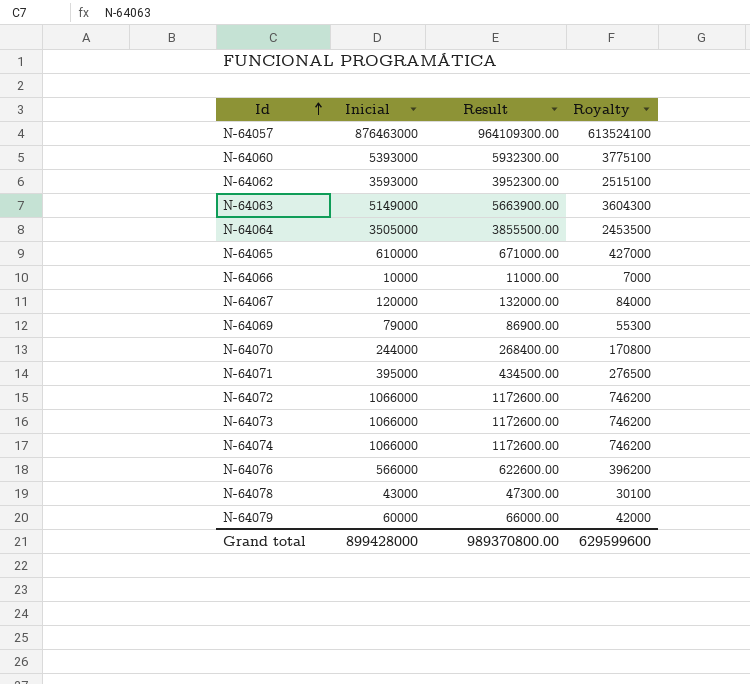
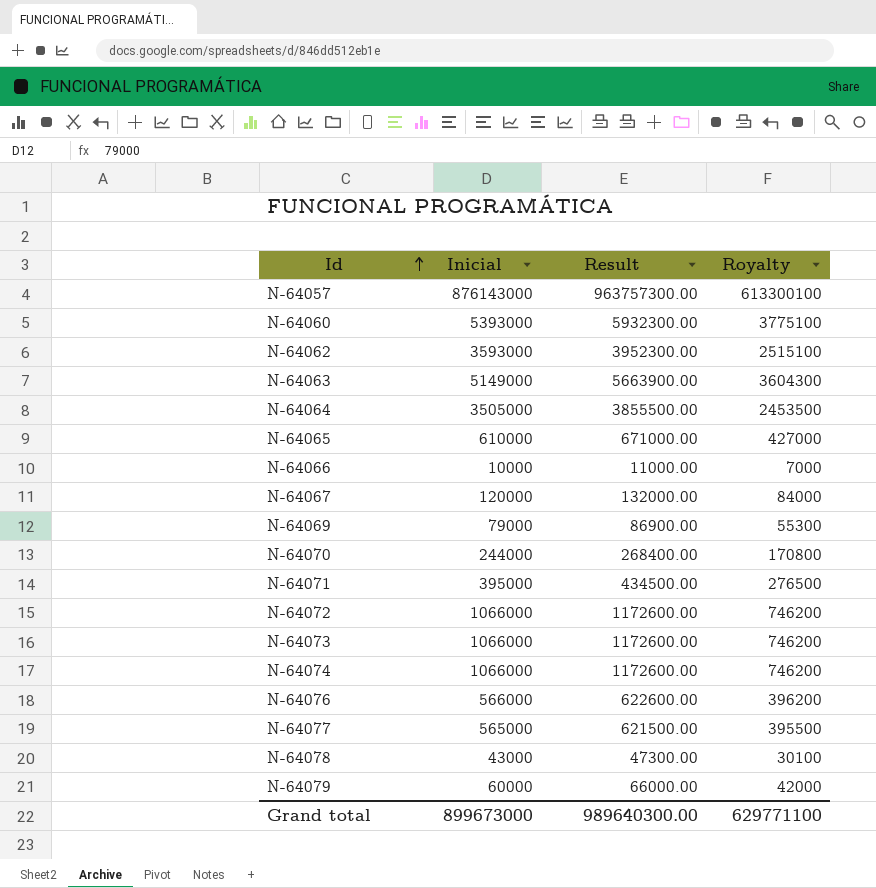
N-64057 | Inicial: 876463000 -> 876143000
N-64057 | Result: 964109300.00 -> 963757300.00
N-64057 | Royalty: 613524100 -> 613300100
row N-64077: none -> 565000 | 621500.00 | 395500
Grand total | Inicial: 899428000 -> 899673000
Grand total | Result: 989370800.00 -> 989640300.00
Grand total | Royalty: 629599600 -> 629771100

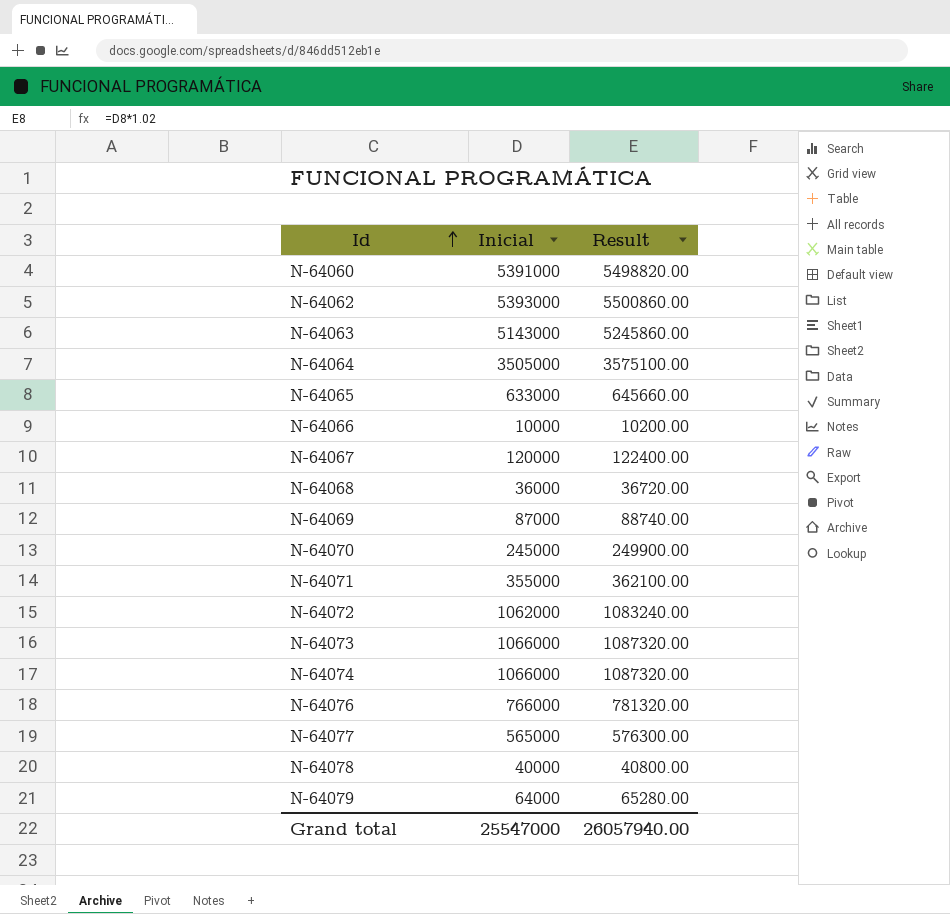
column Royalty | formula: [Inicial] * 0.7 -> none
column Result | formula: [Inicial] * 1.1 -> [Inicial] * 1.02
row N-64057: 876143000 | 963757300.00 | 613300100 -> none
N-64060 | Inicial: 5393000 -> 5391000
N-64062 | Inicial: 3593000 -> 5393000
N-64063 | Inicial: 5149000 -> 5143000
N-64065 | Inicial: 610000 -> 633000
row N-64068: none -> 36000 | 36720.00
N-64069 | Inicial: 79000 -> 87000
N-64070 | Inicial: 244000 -> 245000
N-64071 | Inicial: 395000 -> 355000
N-64072 | Inicial: 1066000 -> 1062000
N-64076 | Inicial: 566000 -> 766000
N-64078 | Inicial: 43000 -> 40000
N-64079 | Inicial: 60000 -> 64000
Grand total | Inicial: 899673000 -> 25547000
Grand total | Result: 989640300.00 -> 26057940.00

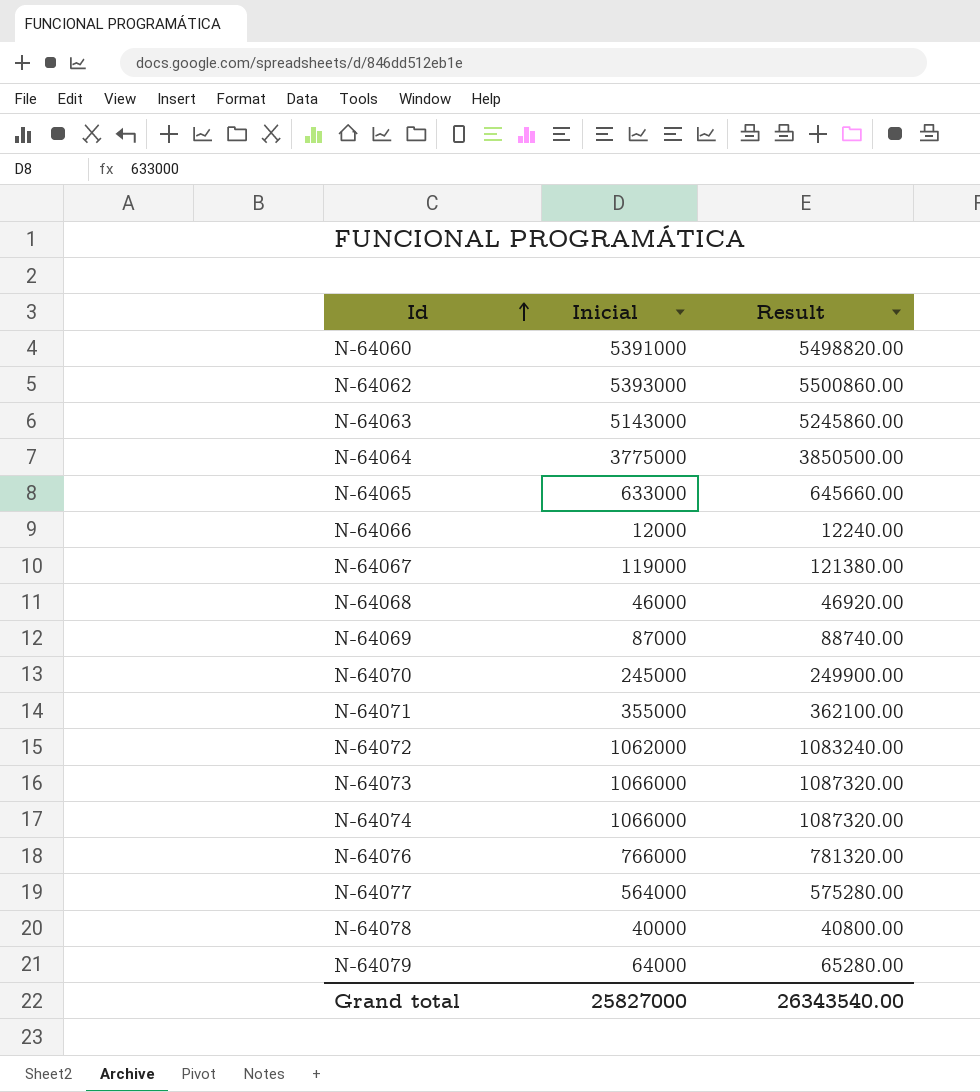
N-64064 | Inicial: 3505000 -> 3775000
N-64064 | Result: 3575100.00 -> 3850500.00
N-64066 | Inicial: 10000 -> 12000
N-64066 | Result: 10200.00 -> 12240.00
N-64067 | Inicial: 120000 -> 119000
N-64067 | Result: 122400.00 -> 121380.00
N-64068 | Inicial: 36000 -> 46000
N-64068 | Result: 36720.00 -> 46920.00
N-64077 | Inicial: 565000 -> 564000
N-64077 | Result: 576300.00 -> 575280.00
Grand total | Inicial: 25547000 -> 25827000
Grand total | Result: 26057940.00 -> 26343540.00

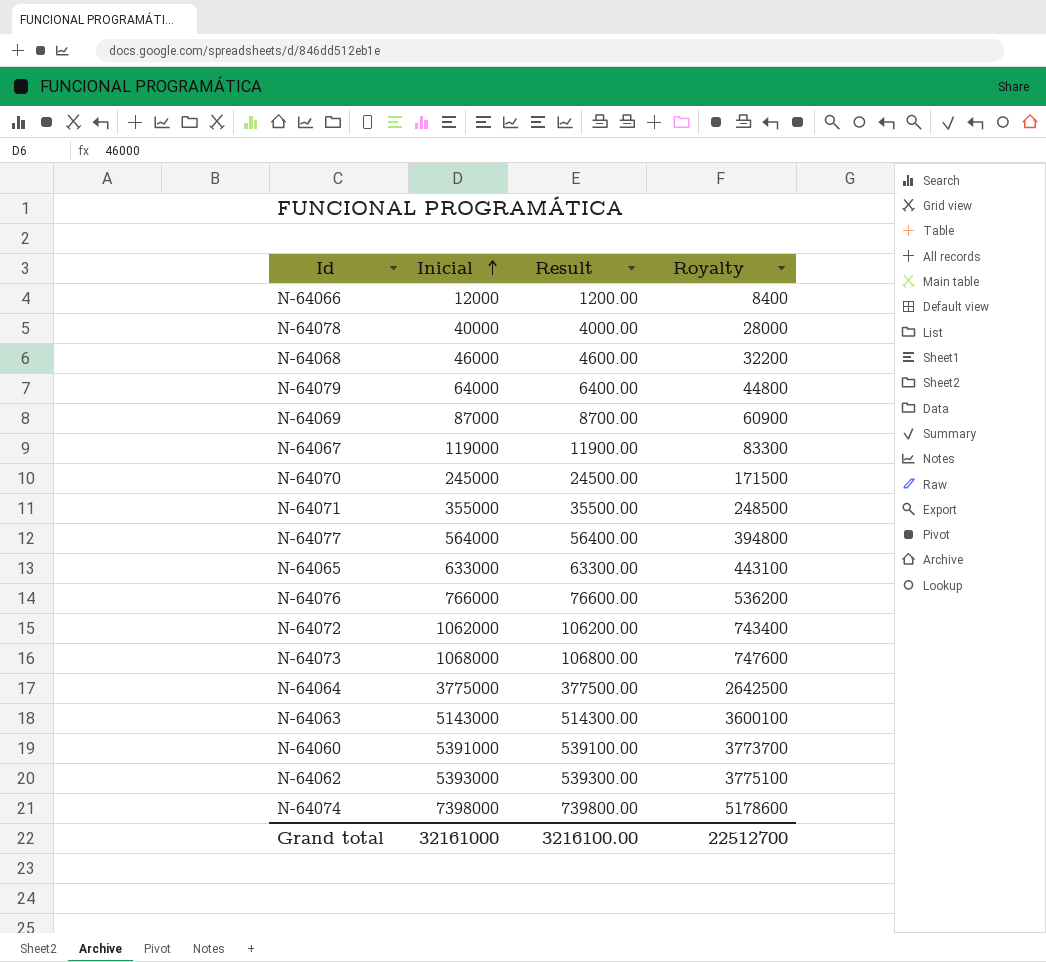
row order: Id ascending -> Inicial ascending
column Result | formula: [Inicial] * 1.02 -> [Inicial] * 0.1
column Royalty | formula: none -> [Inicial] * 0.7
N-64073 | Inicial: 1066000 -> 1068000
N-64074 | Inicial: 1066000 -> 7398000
Grand total | Inicial: 25827000 -> 32161000
Grand total | Result: 26343540.00 -> 3216100.00

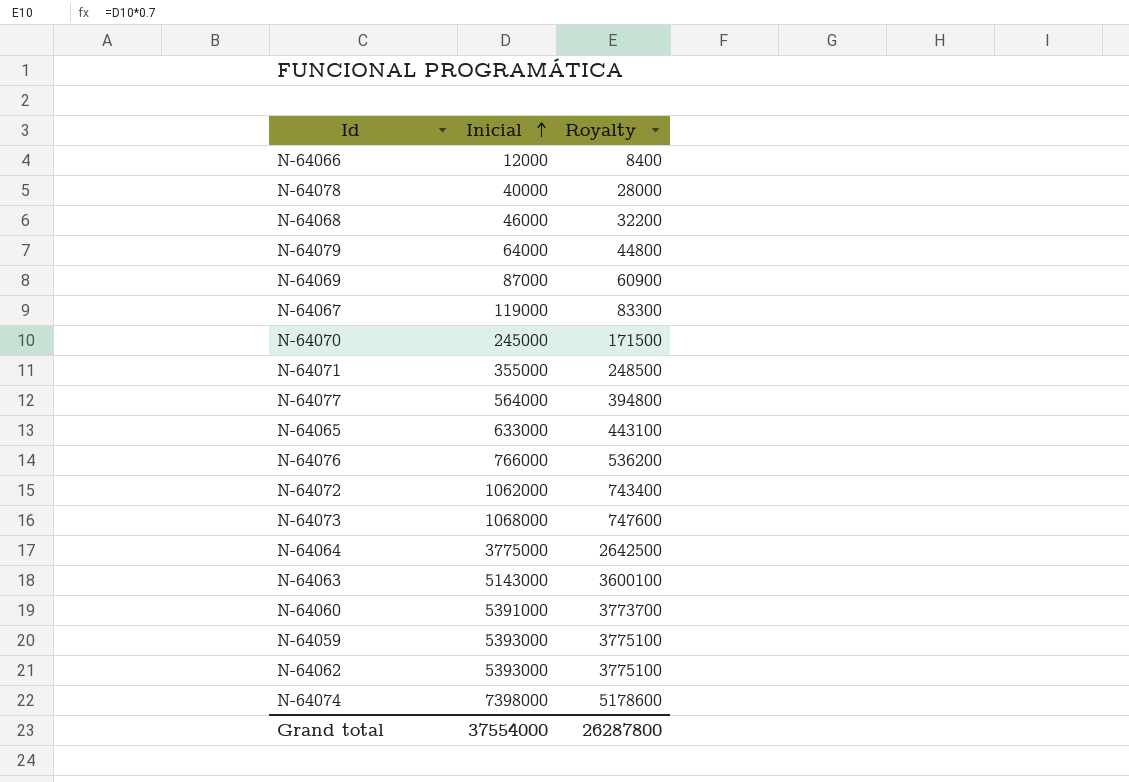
column Result | formula: [Inicial] * 0.1 -> none
row N-64059: none -> 5393000 | 3775100
Grand total | Inicial: 32161000 -> 37554000
Grand total | Royalty: 22512700 -> 26287800

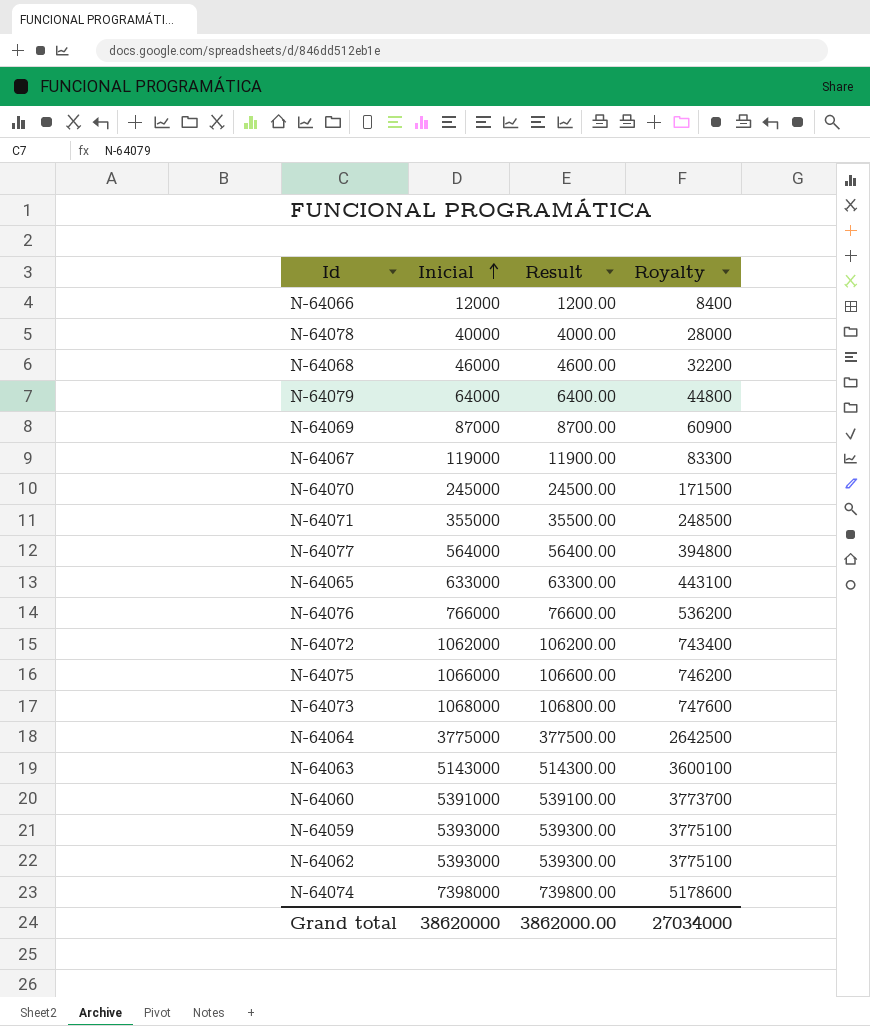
column Result | formula: none -> [Inicial] * 0.1
row N-64075: none -> 1066000 | 106600.00 | 746200
Grand total | Inicial: 37554000 -> 38620000
Grand total | Royalty: 26287800 -> 27034000

